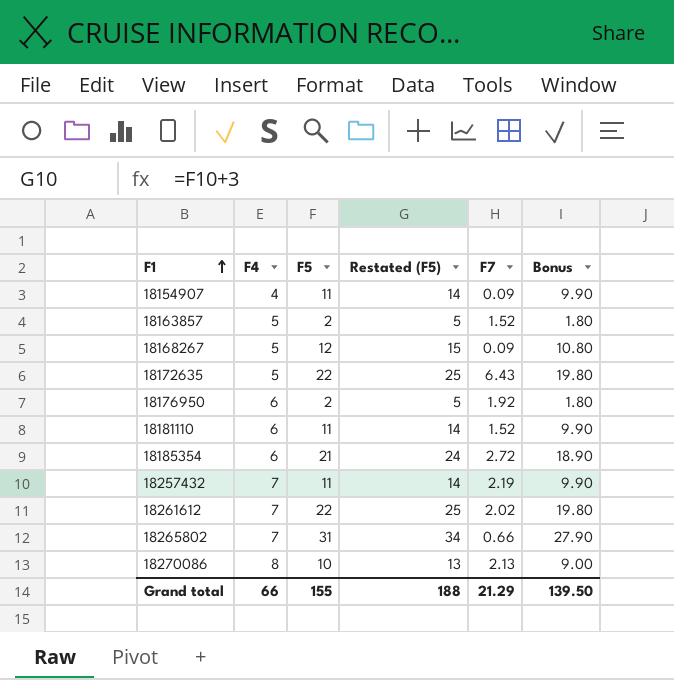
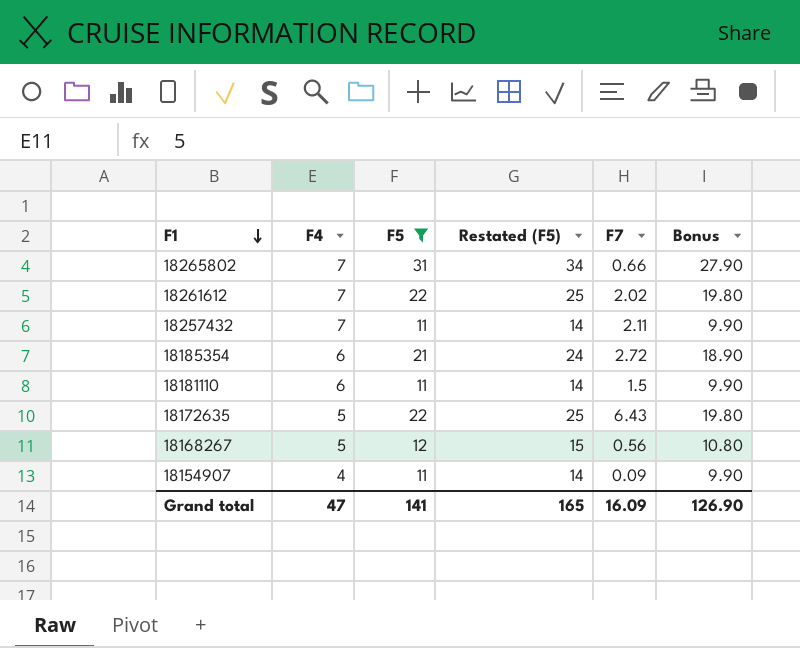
filter: none -> F5 >= 11
row order: F1 ascending -> F1 descending
18257432 | F7: 2.19 -> 2.11
18181110 | F7: 1.52 -> 1.5
18168267 | F7: 0.09 -> 0.56
Grand total | F4: 66 -> 47
Grand total | F5: 155 -> 141
Grand total | Restated (F5): 188 -> 165
Grand total | F7: 21.29 -> 16.09
Grand total | Bonus: 139.50 -> 126.90

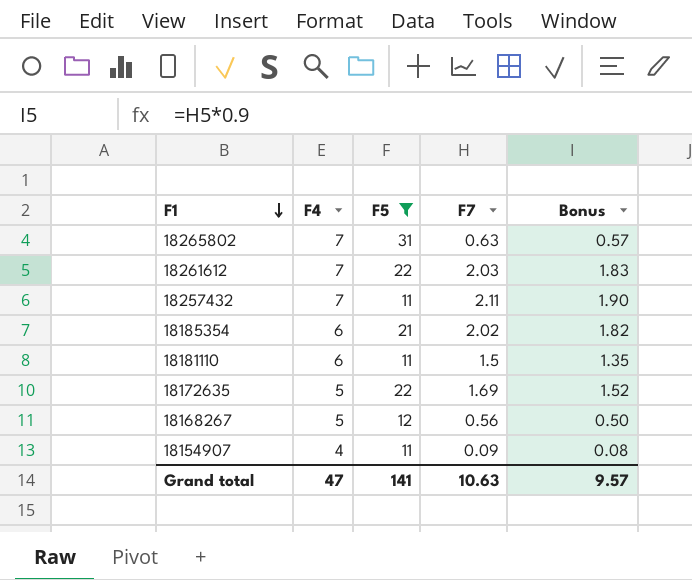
column Restated (F5) | formula: [F5] + 3 -> none
column Bonus | formula: [F5] * 0.9 -> [F7] * 0.9
18265802 | F7: 0.66 -> 0.63
18261612 | F7: 2.02 -> 2.03
18185354 | F7: 2.72 -> 2.02
18172635 | F7: 6.43 -> 1.69
Grand total | F7: 16.09 -> 10.63
Grand total | Bonus: 126.90 -> 9.57

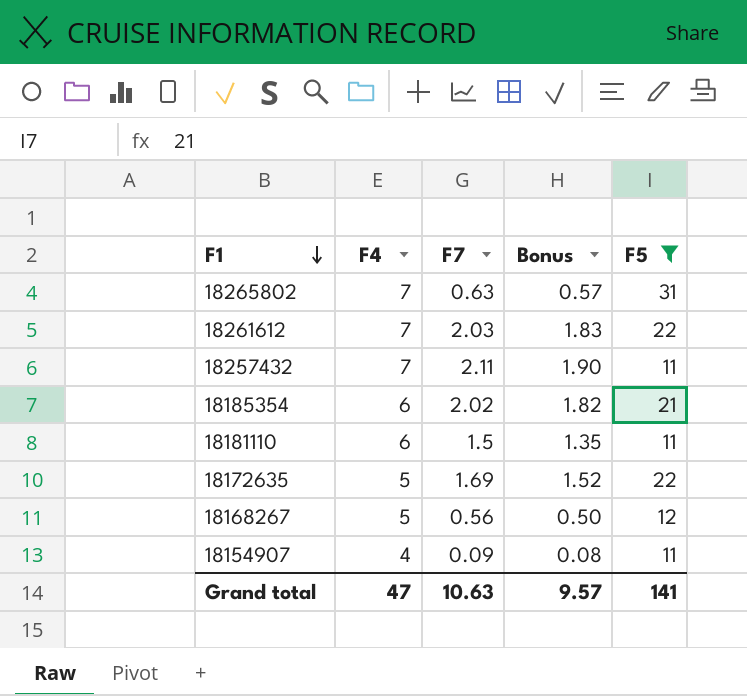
column F5 | position: 3 -> 5

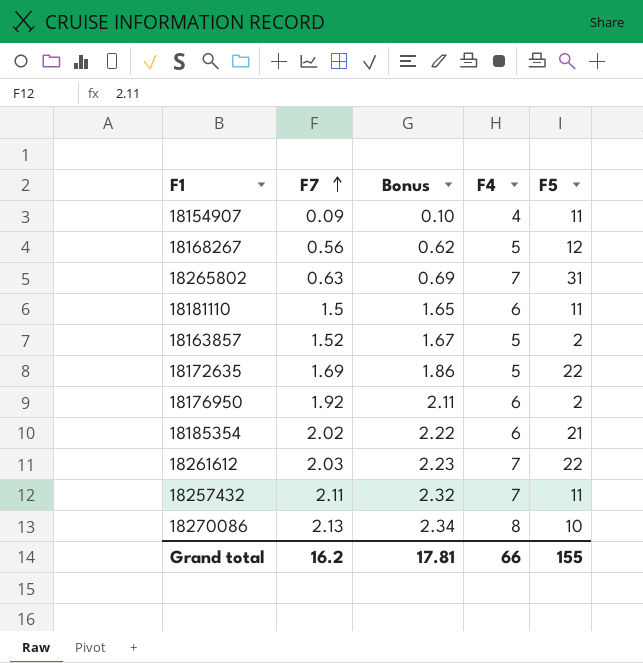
filter: F5 >= 11 -> none
row order: F1 descending -> F7 ascending
column Bonus | formula: [F7] * 0.9 -> [F7] * 1.1
column F4 | position: 2 -> 4
Grand total | F7: 10.63 -> 16.2
Grand total | Bonus: 9.57 -> 17.81
Grand total | F4: 47 -> 66
Grand total | F5: 141 -> 155

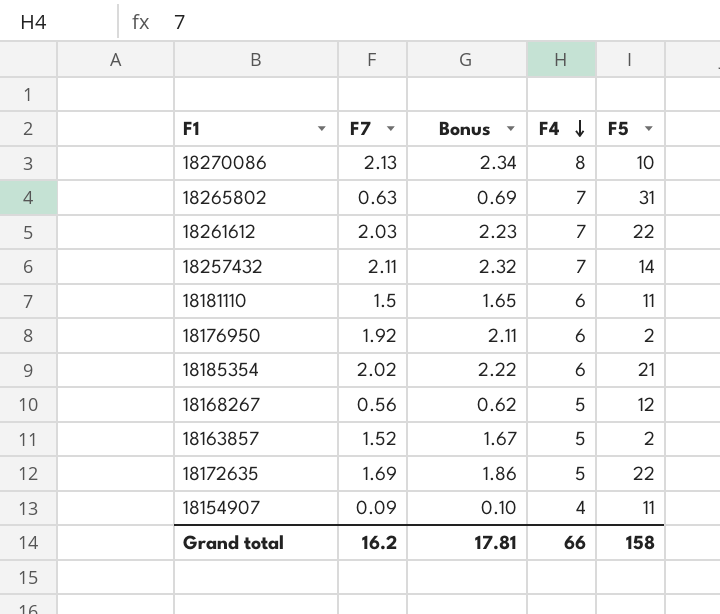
row order: F7 ascending -> F4 descending
18257432 | F5: 11 -> 14
Grand total | F5: 155 -> 158

